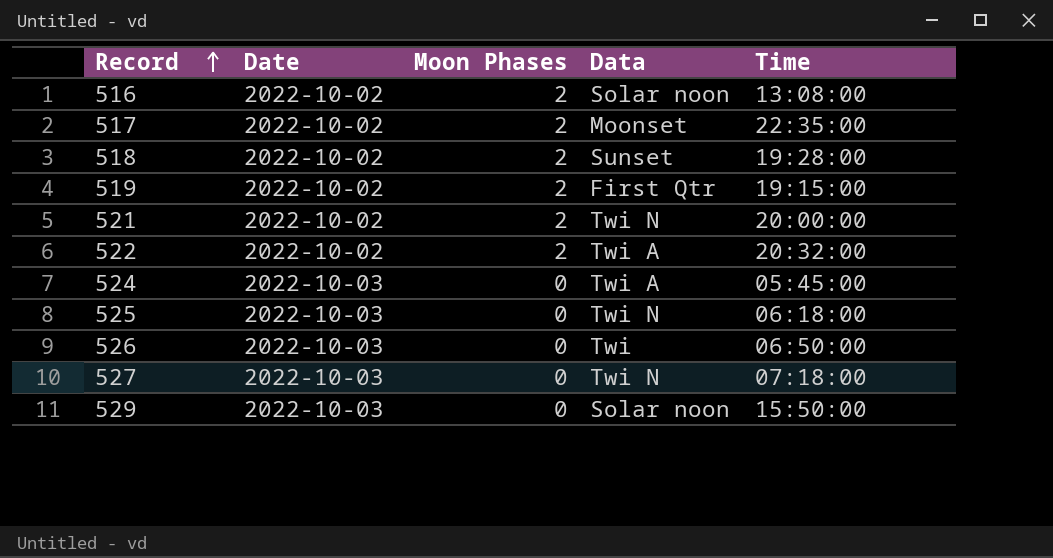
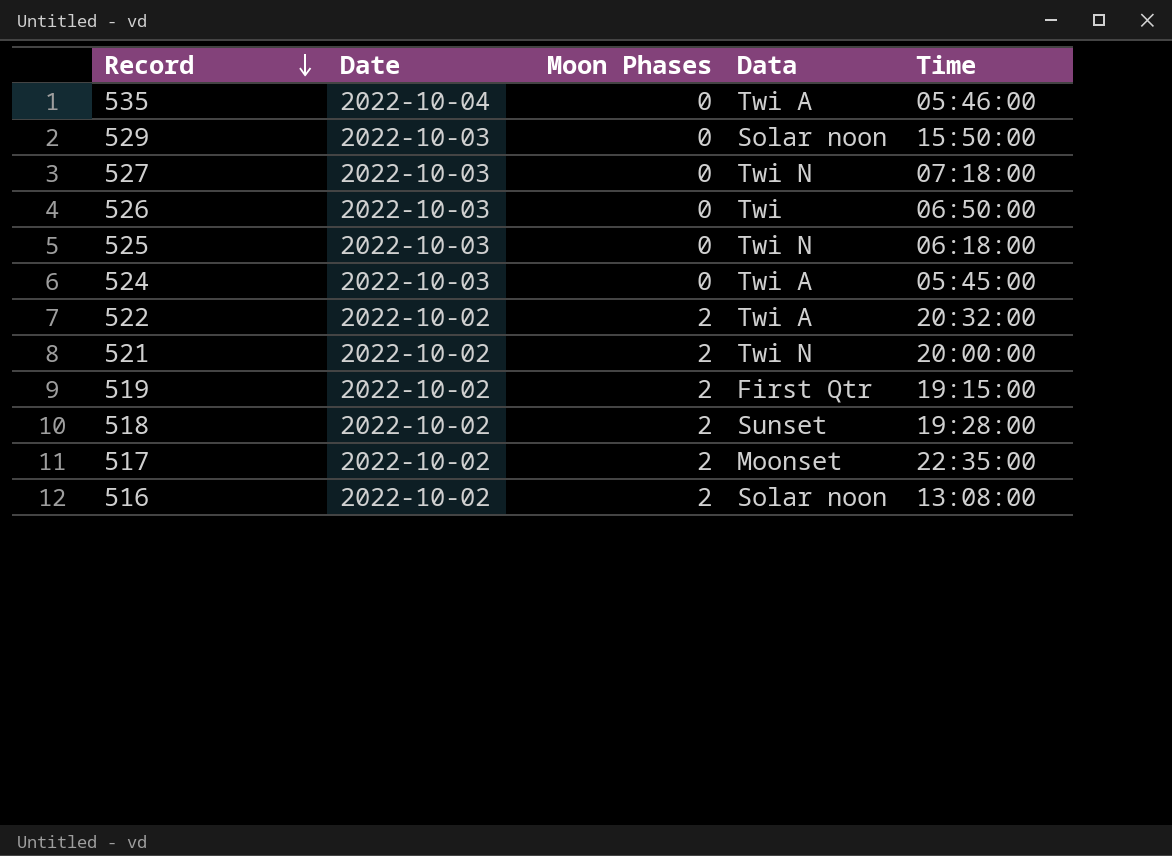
row order: Record ascending -> Record descending
row 535: none -> 2022-10-04 | 0 | Twi A | 05:46:00

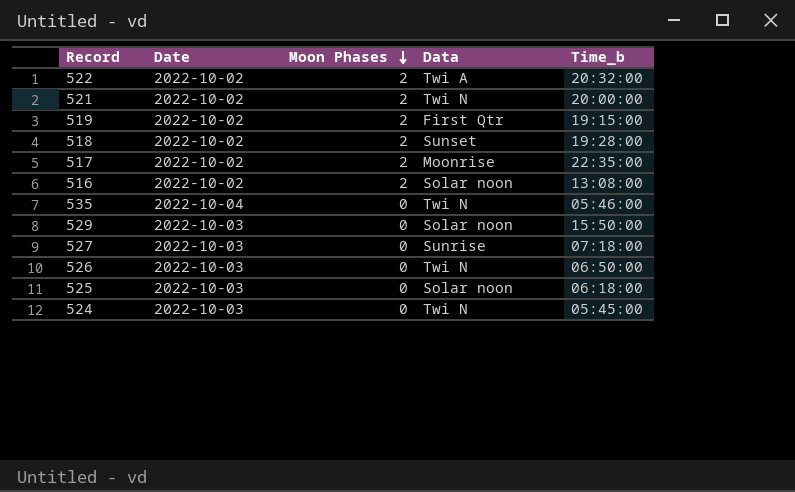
row order: Record descending -> Moon Phases descending
column name: Time -> Time_b
517 | Data: Moonset -> Moonrise
535 | Data: Twi A -> Twi N
527 | Data: Twi N -> Sunrise
526 | Data: Twi -> Twi N
525 | Data: Twi N -> Solar noon
524 | Data: Twi A -> Twi N

